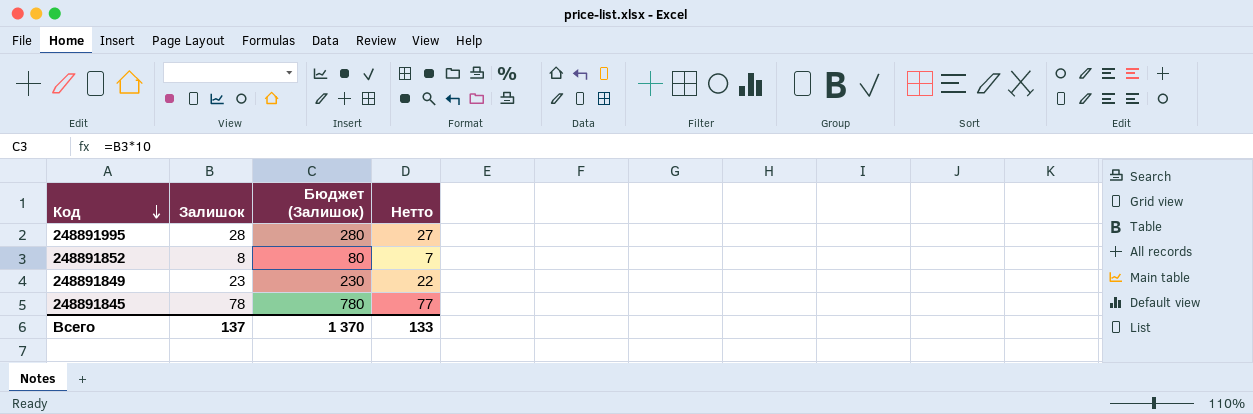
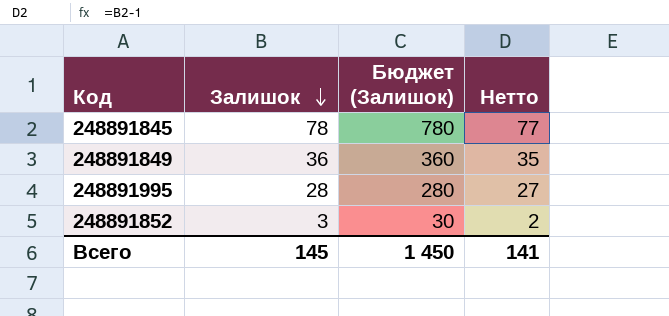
row order: Код descending -> Залишок descending
248891849 | Залишок: 23 -> 36
248891849 | Бюджет (Залишок): 230 -> 360
248891849 | Нетто: 22 -> 35
248891852 | Залишок: 8 -> 3
248891852 | Бюджет (Залишок): 80 -> 30
248891852 | Нетто: 7 -> 2
Всего | Залишок: 137 -> 145
Всего | Бюджет (Залишок): 1 370 -> 1 450
Всего | Нетто: 133 -> 141

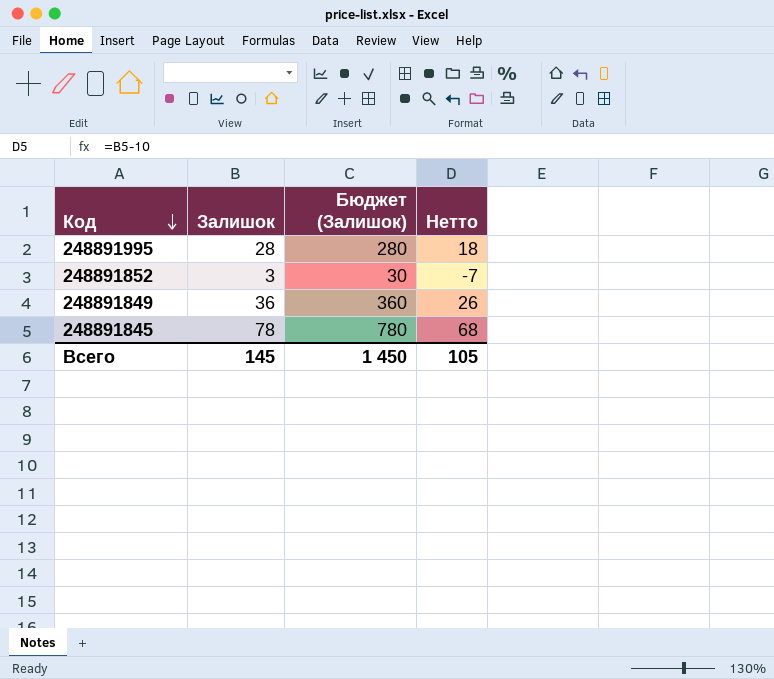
row order: Залишок descending -> Код descending
column Нетто | formula: [Залишок] - 1 -> [Залишок] - 10
Всего | Нетто: 141 -> 105

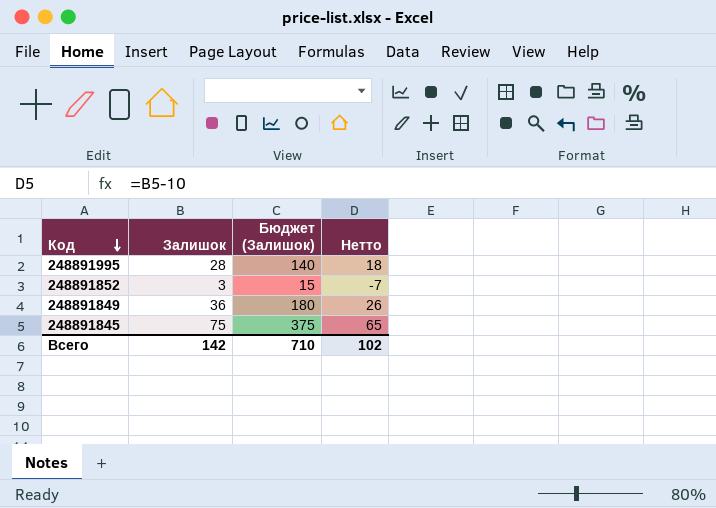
column Бюджет (Залишок) | formula: [Залишок] * 10 -> [Залишок] * 5
248891845 | Залишок: 78 -> 75
248891845 | Нетто: 68 -> 65
Всего | Залишок: 145 -> 142
Всего | Бюджет (Залишок): 1 450 -> 710
Всего | Нетто: 105 -> 102

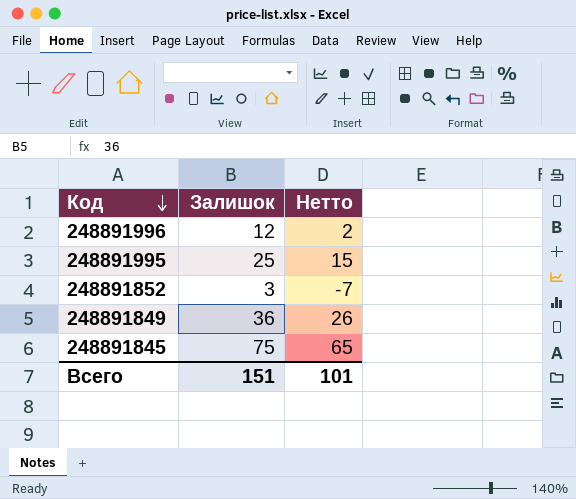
column Бюджет (Залишок) | formula: [Залишок] * 5 -> none
row 248891996: none -> 12 | 2
248891995 | Залишок: 28 -> 25
248891995 | Нетто: 18 -> 15
Всего | Залишок: 142 -> 151
Всего | Нетто: 102 -> 101

